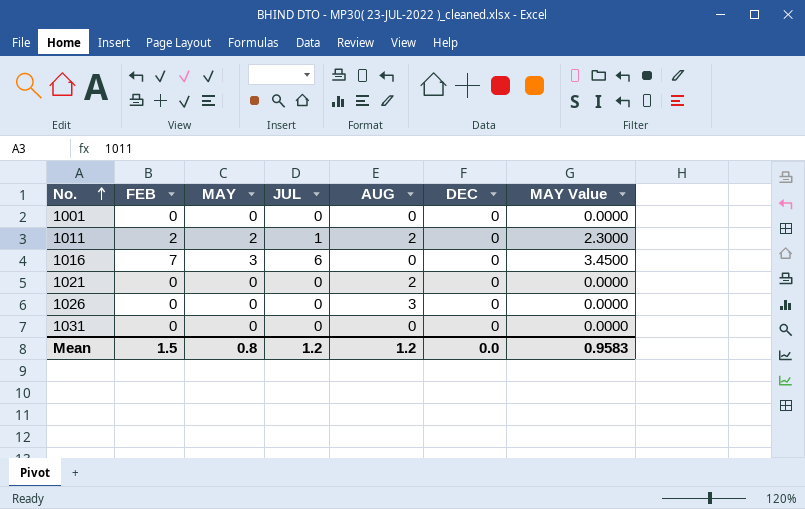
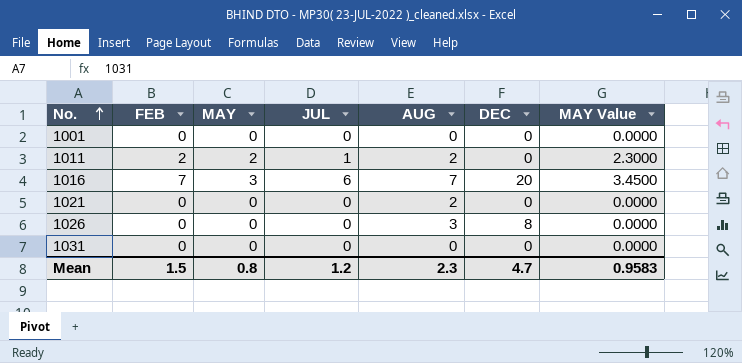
1016 | AUG: 0 -> 7
1016 | DEC: 0 -> 20
1026 | DEC: 0 -> 8
Mean | AUG: 1.2 -> 2.3
Mean | DEC: 0.0 -> 4.7

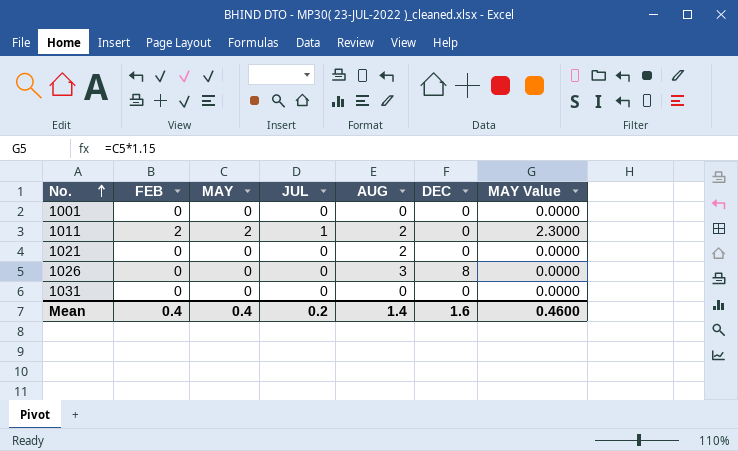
row 1016: 7 | 3 | 6 | 7 | 20 | 3.4500 -> none
Mean | FEB: 1.5 -> 0.4
Mean | MAY: 0.8 -> 0.4
Mean | JUL: 1.2 -> 0.2
Mean | AUG: 2.3 -> 1.4
Mean | DEC: 4.7 -> 1.6
Mean | MAY Value: 0.9583 -> 0.4600

